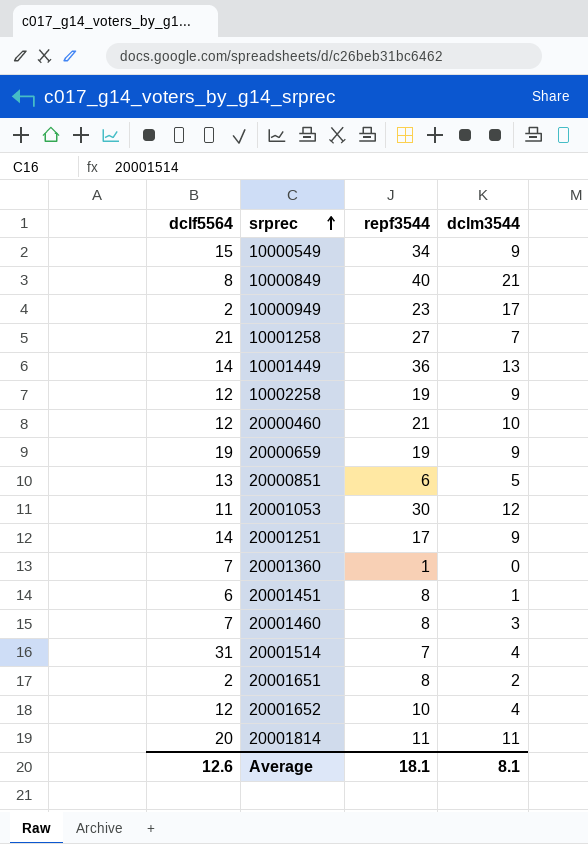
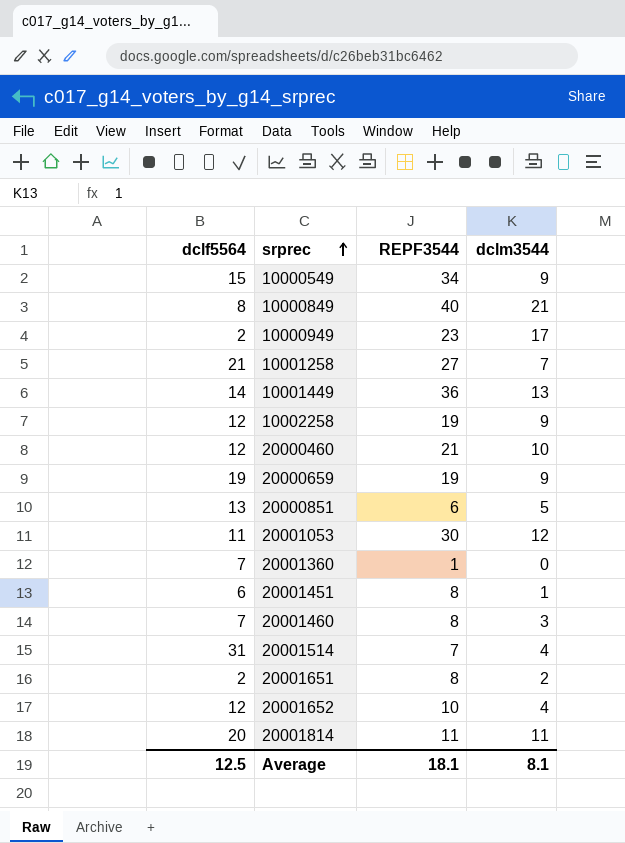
column name: repf3544 -> REPF3544
row 20001251: 14 | 17 | 9 -> none
Average | dclf5564: 12.6 -> 12.5

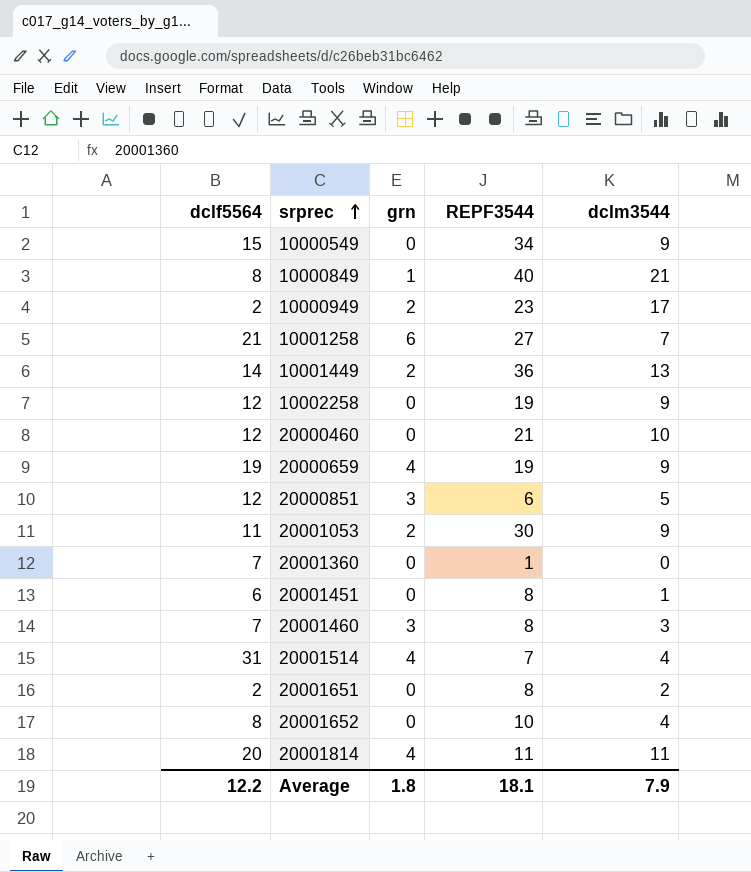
column grn | position: none -> 3
20000851 | dclf5564: 13 -> 12
20001053 | dclm3544: 12 -> 9
20001652 | dclf5564: 12 -> 8
Average | dclf5564: 12.5 -> 12.2
Average | dclm3544: 8.1 -> 7.9

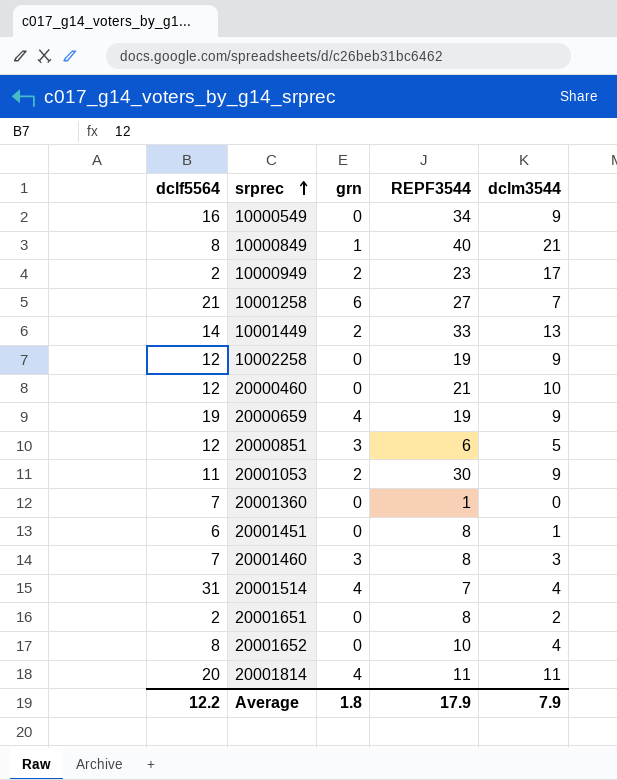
10000549 | dclf5564: 15 -> 16
10001449 | REPF3544: 36 -> 33
Average | REPF3544: 18.1 -> 17.9

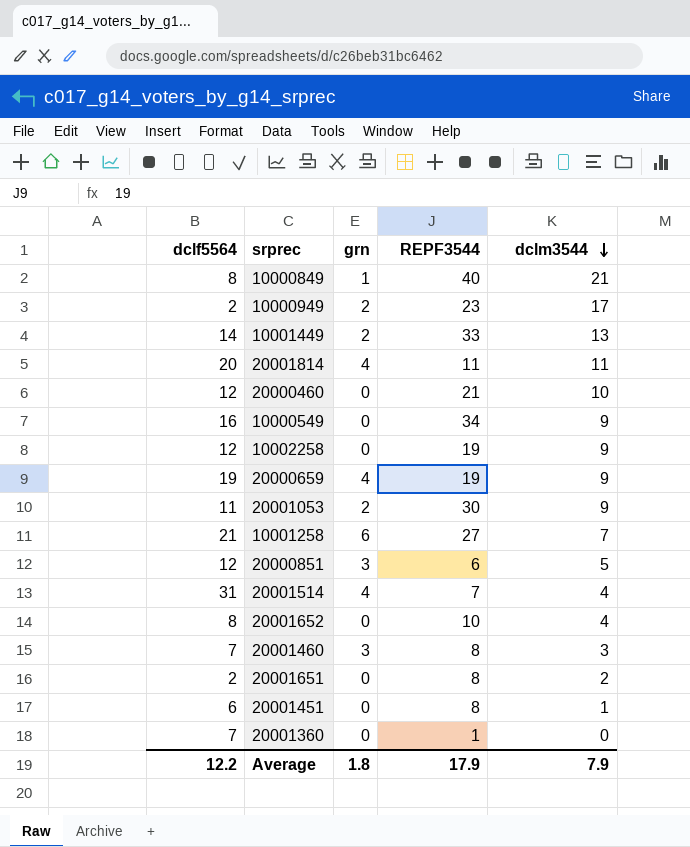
row order: srprec ascending -> dclm3544 descending

